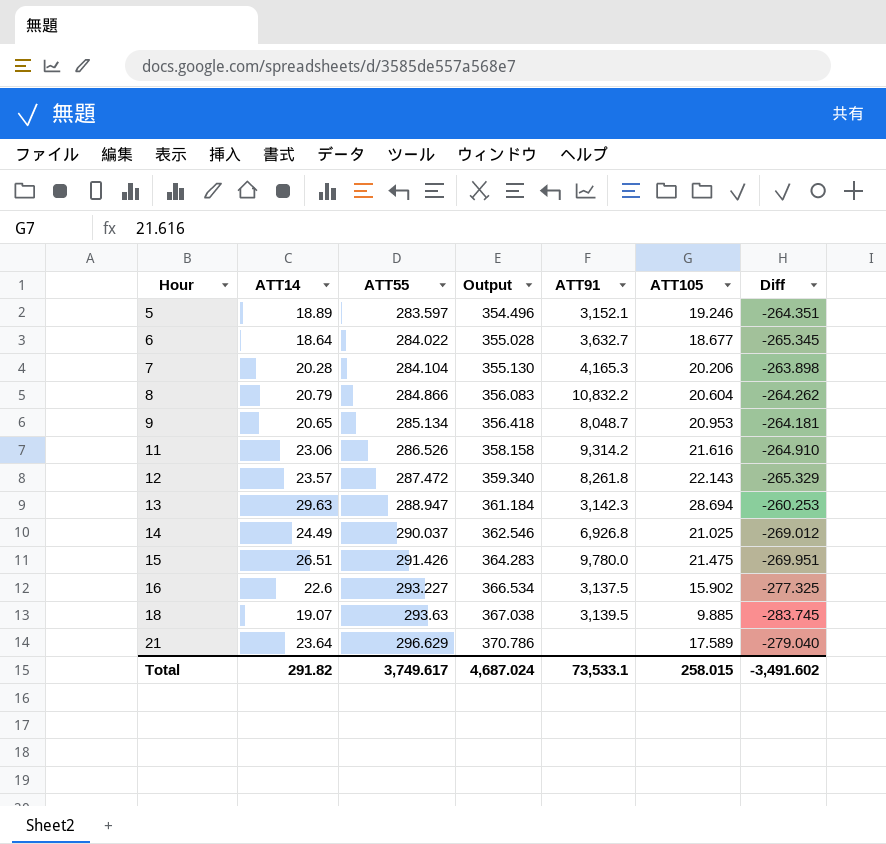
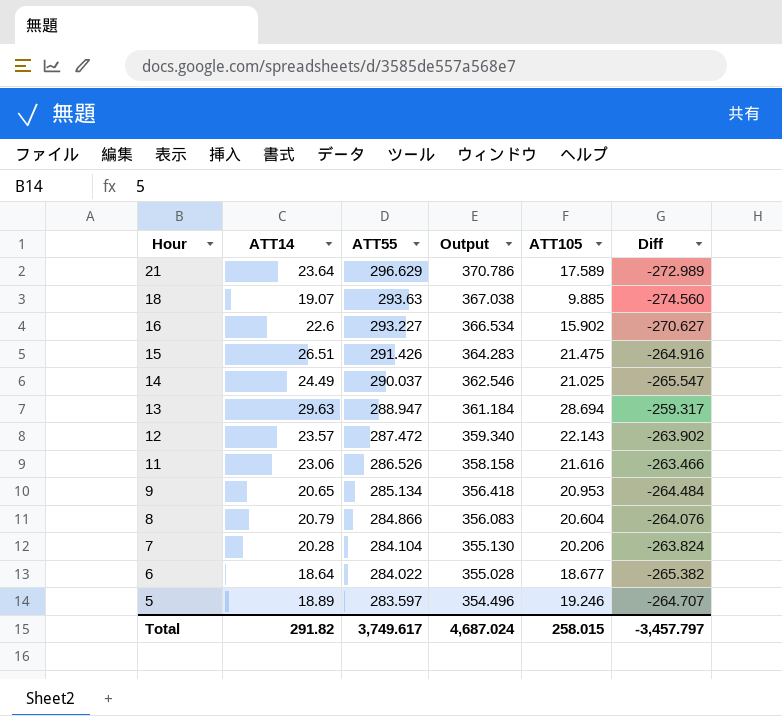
row order: Hour ascending -> Hour descending
column ATT91 | position: 5 -> none
column Diff | formula: [ATT105] - [ATT55] -> [ATT14] - [ATT55]
Total | Diff: -3,491.602 -> -3,457.797

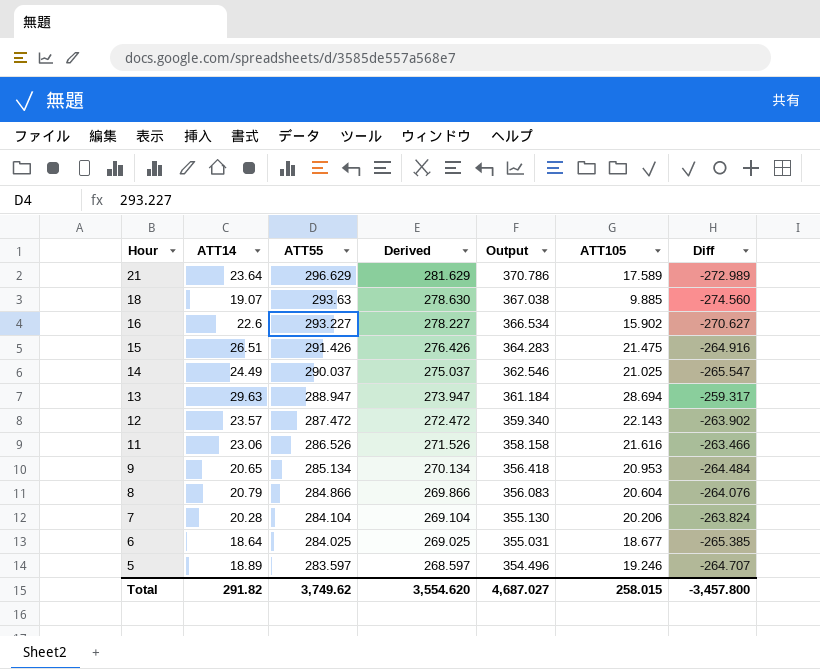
column Derived | formula: none -> [ATT55] - 15
6 | ATT55: 284.022 -> 284.025
6 | Output: 355.028 -> 355.031
6 | Diff: -265.382 -> -265.385
Total | ATT55: 3,749.617 -> 3,749.62
Total | Output: 4,687.024 -> 4,687.027
Total | Diff: -3,457.797 -> -3,457.800

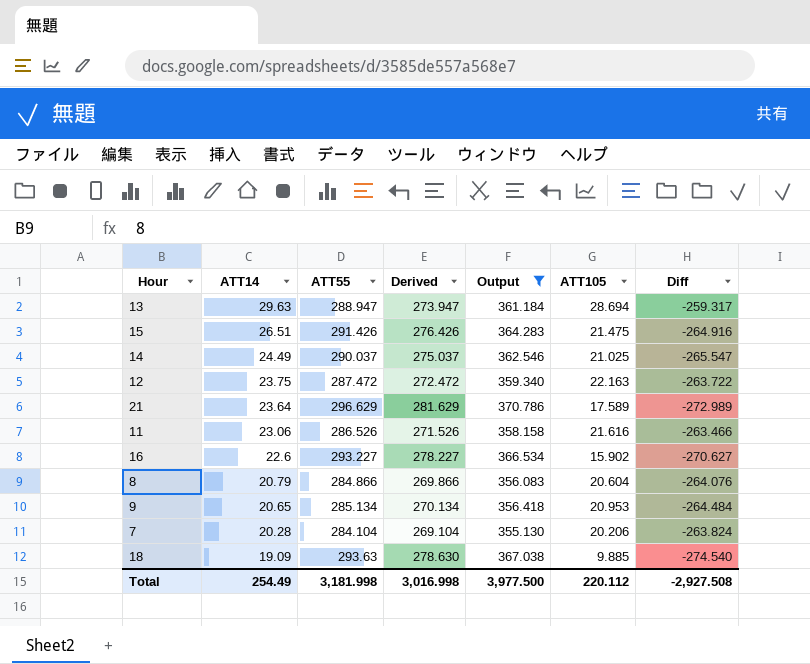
filter: none -> Output >= 355.130
row order: Hour descending -> ATT14 descending
12 | ATT14: 23.57 -> 23.75
12 | ATT105: 22.143 -> 22.163
12 | Diff: -263.902 -> -263.722
18 | ATT14: 19.07 -> 19.09
18 | Diff: -274.560 -> -274.540
Total | ATT14: 291.82 -> 254.49
Total | ATT55: 3,749.62 -> 3,181.998
Total | Derived: 3,554.620 -> 3,016.998
Total | Output: 4,687.027 -> 3,977.500
Total | ATT105: 258.015 -> 220.112
Total | Diff: -3,457.800 -> -2,927.508

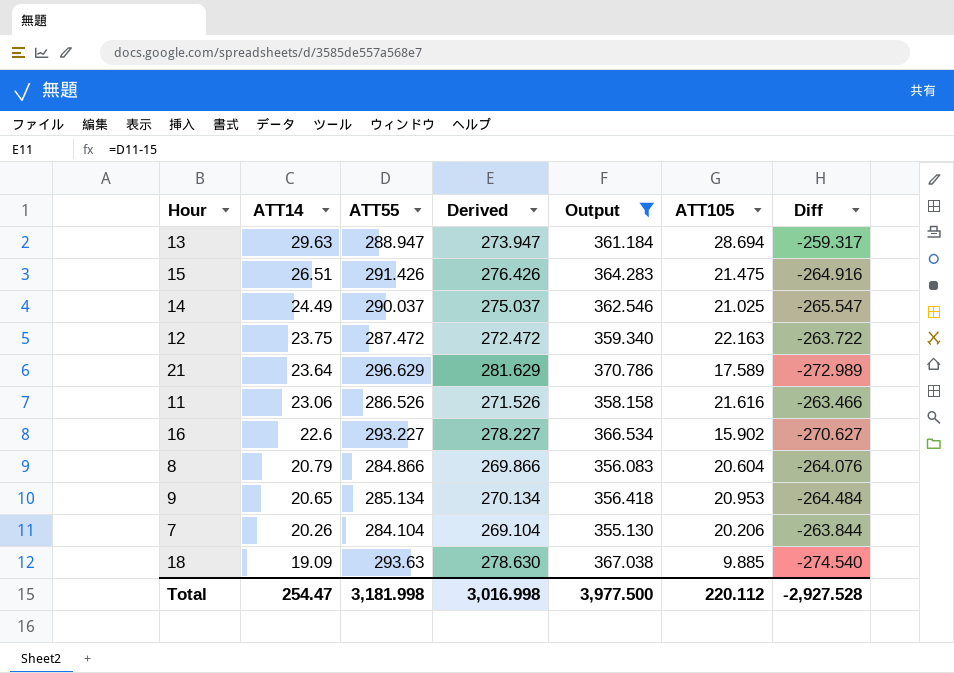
7 | ATT14: 20.28 -> 20.26
7 | Diff: -263.824 -> -263.844
Total | ATT14: 254.49 -> 254.47
Total | Diff: -2,927.508 -> -2,927.528

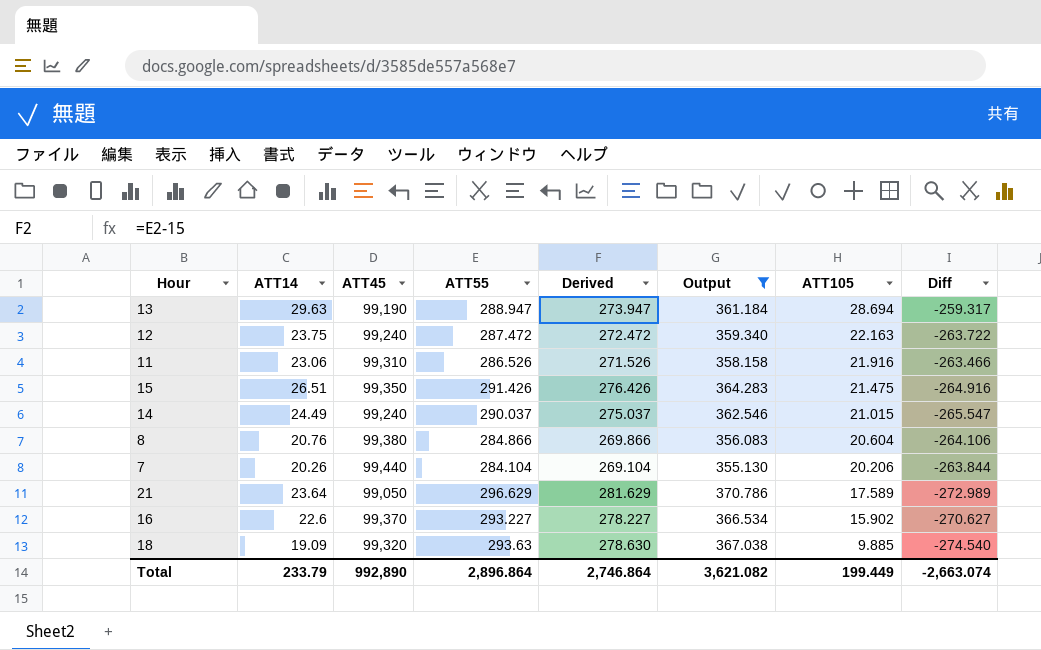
row order: ATT14 descending -> ATT105 descending
column ATT45 | position: none -> 3
row 9: 20.65 | 285.134 | 270.134 | 356.418 | 20.953 | -264.484 -> none
11 | ATT105: 21.616 -> 21.916
14 | ATT105: 21.025 -> 21.015
8 | ATT14: 20.79 -> 20.76
8 | Diff: -264.076 -> -264.106
Total | ATT14: 254.47 -> 233.79
Total | ATT55: 3,181.998 -> 2,896.864
Total | Derived: 3,016.998 -> 2,746.864
Total | Output: 3,977.500 -> 3,621.082
Total | ATT105: 220.112 -> 199.449
Total | Diff: -2,927.528 -> -2,663.074

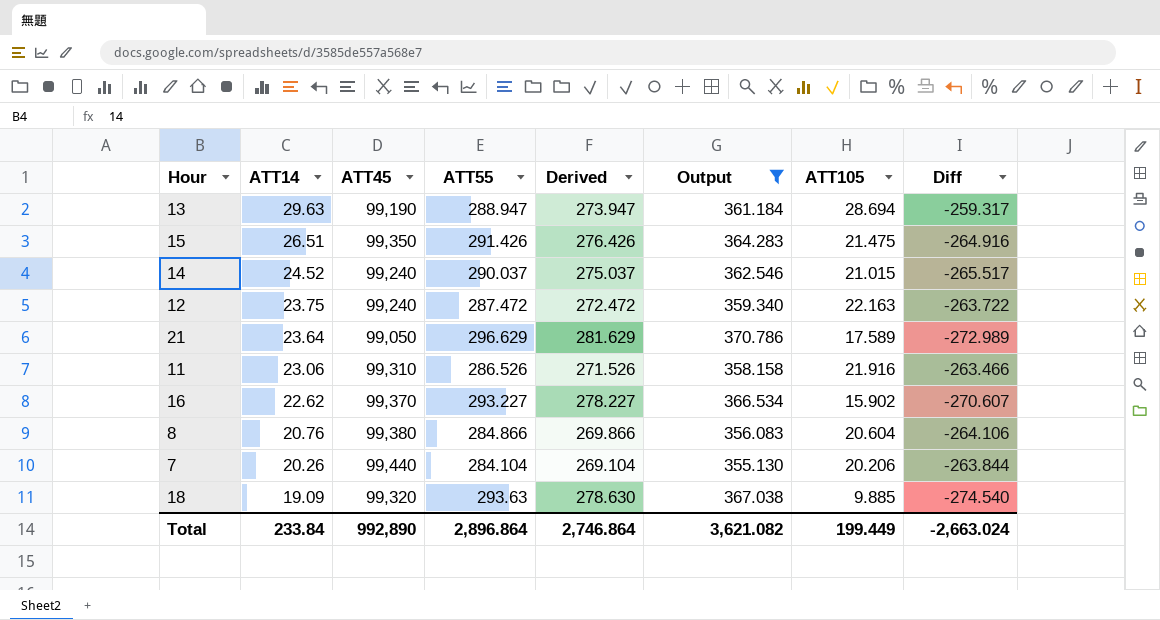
row order: ATT105 descending -> ATT14 descending
14 | ATT14: 24.49 -> 24.52
14 | Diff: -265.547 -> -265.517
16 | ATT14: 22.6 -> 22.62
16 | Diff: -270.627 -> -270.607
Total | ATT14: 233.79 -> 233.84
Total | Diff: -2,663.074 -> -2,663.024

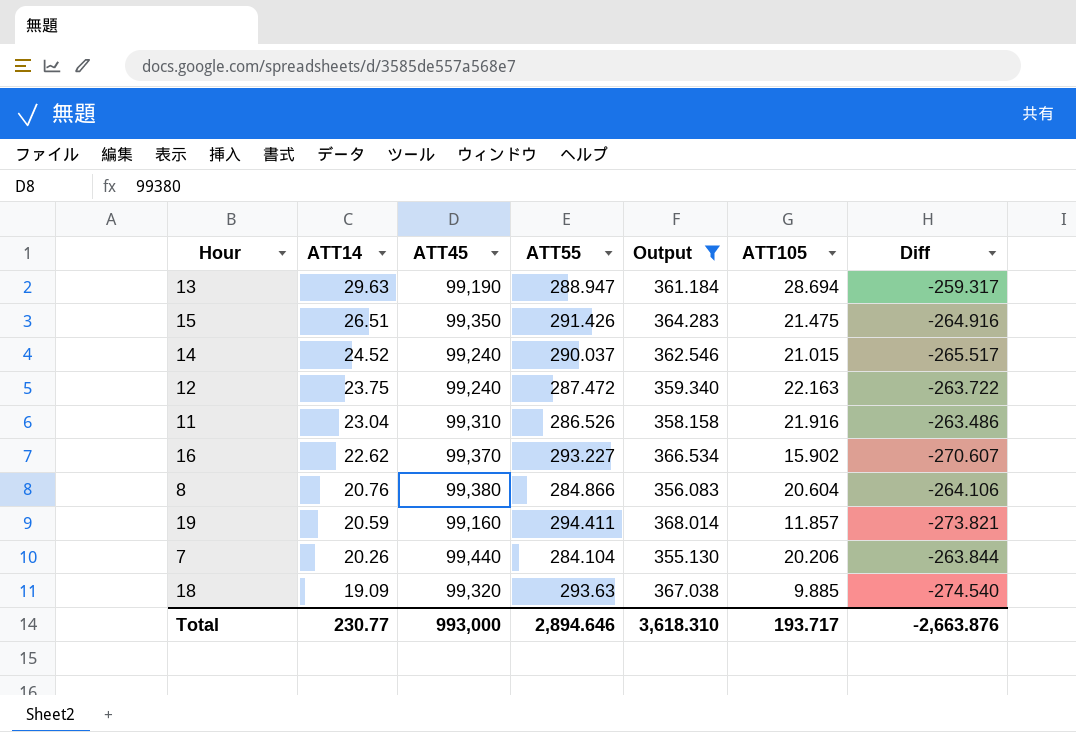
column Derived | formula: [ATT55] - 15 -> none
row 21: 23.64 | 99,050 | 296.629 | 281.629 | 370.786 | 17.589 | -272.989 -> none
11 | ATT14: 23.06 -> 23.04
11 | Diff: -263.466 -> -263.486
row 19: none -> 20.59 | 99,160 | 294.411 | 368.014 | 11.857 | -273.821
Total | ATT14: 233.84 -> 230.77
Total | ATT45: 992,890 -> 993,000
Total | ATT55: 2,896.864 -> 2,894.646
Total | Output: 3,621.082 -> 3,618.310
Total | ATT105: 199.449 -> 193.717
Total | Diff: -2,663.024 -> -2,663.876

